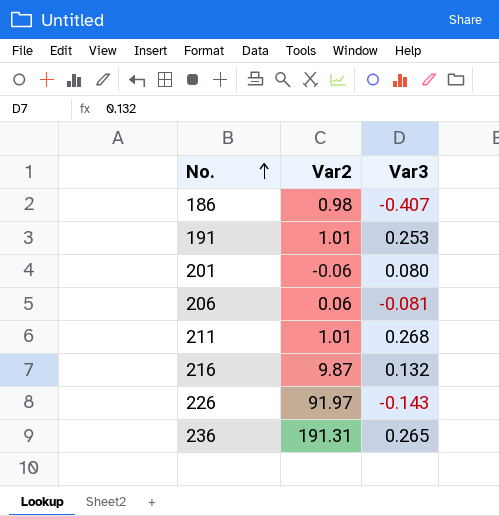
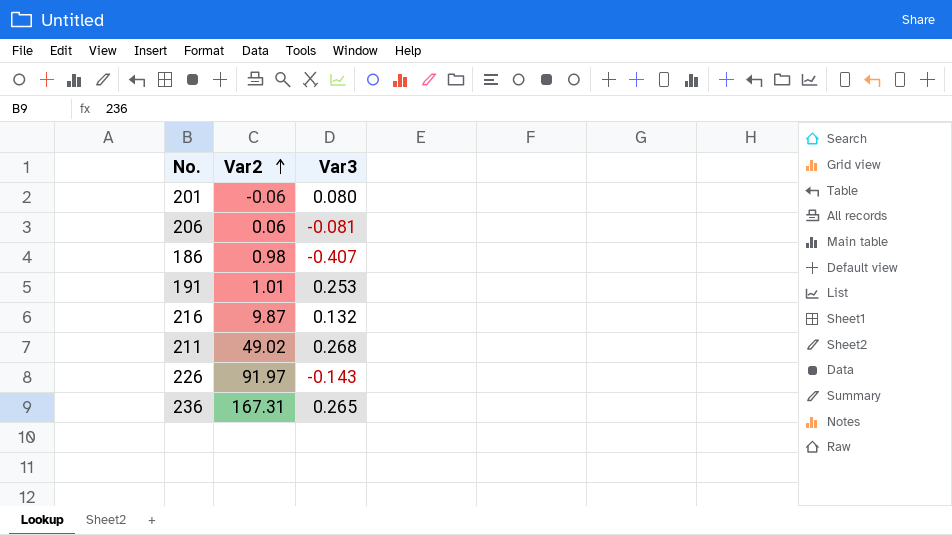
row order: No. ascending -> Var2 ascending
211 | Var2: 1.01 -> 49.02
236 | Var2: 191.31 -> 167.31

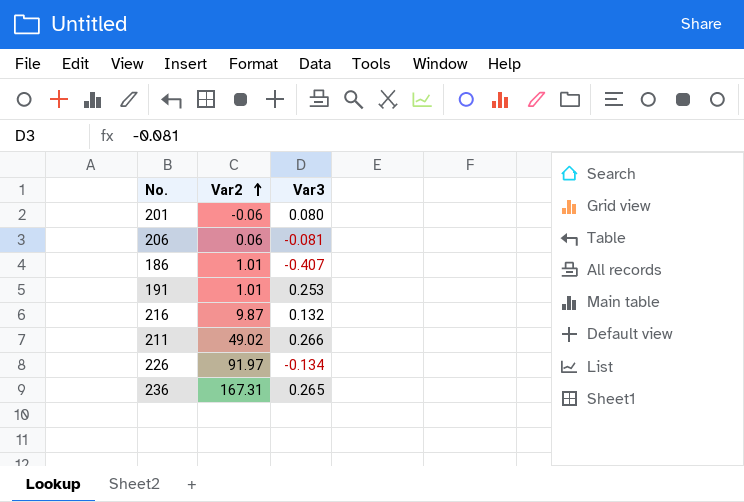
186 | Var2: 0.98 -> 1.01
211 | Var3: 0.268 -> 0.266
226 | Var3: -0.143 -> -0.134

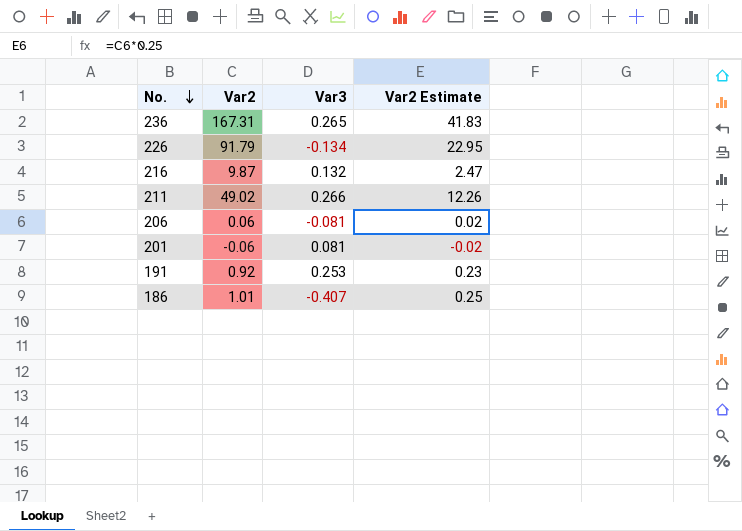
row order: Var2 ascending -> No. descending
column Var2 Estimate | formula: none -> [Var2] * 0.25
226 | Var2: 91.97 -> 91.79
201 | Var3: 0.080 -> 0.081
191 | Var2: 1.01 -> 0.92

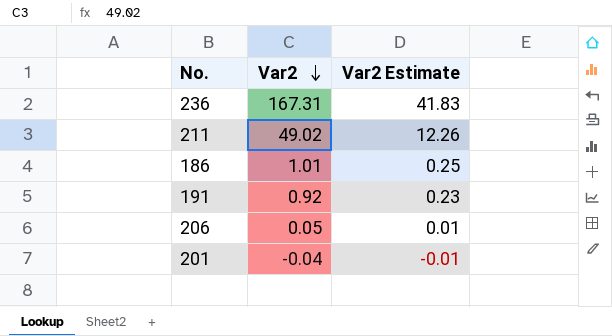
row order: No. descending -> Var2 descending
column Var3 | position: 3 -> none
row 226: 91.79 | -0.134 | 22.95 -> none
row 216: 9.87 | 0.132 | 2.47 -> none
206 | Var2: 0.06 -> 0.05
206 | Var2 Estimate: 0.02 -> 0.01
201 | Var2: -0.06 -> -0.04
201 | Var2 Estimate: -0.02 -> -0.01

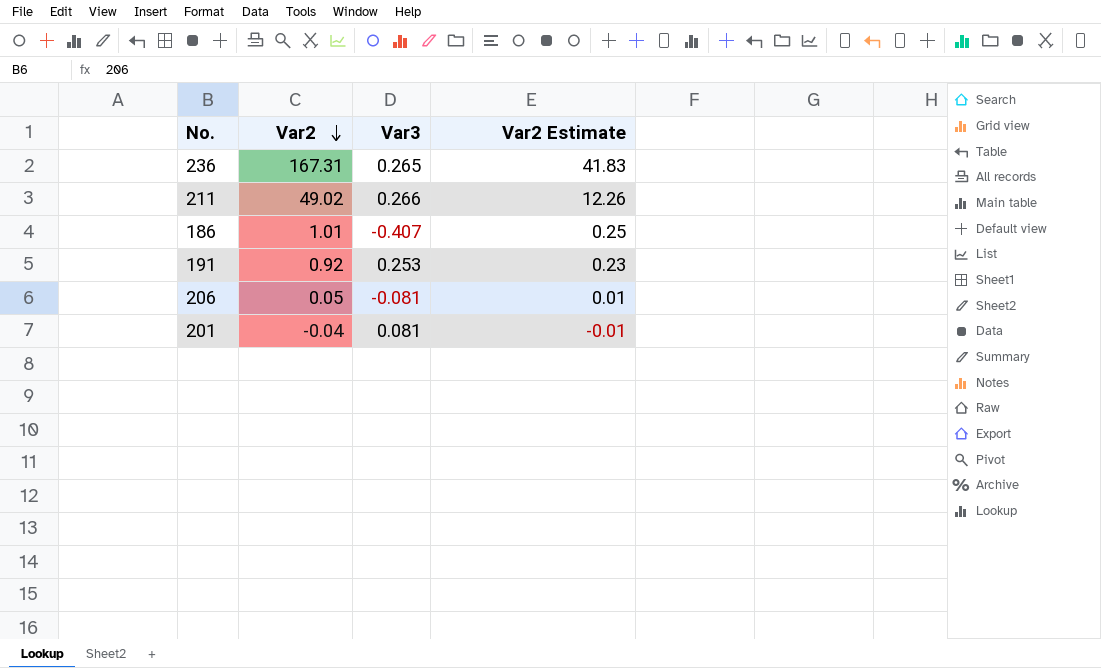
column Var3 | position: none -> 3

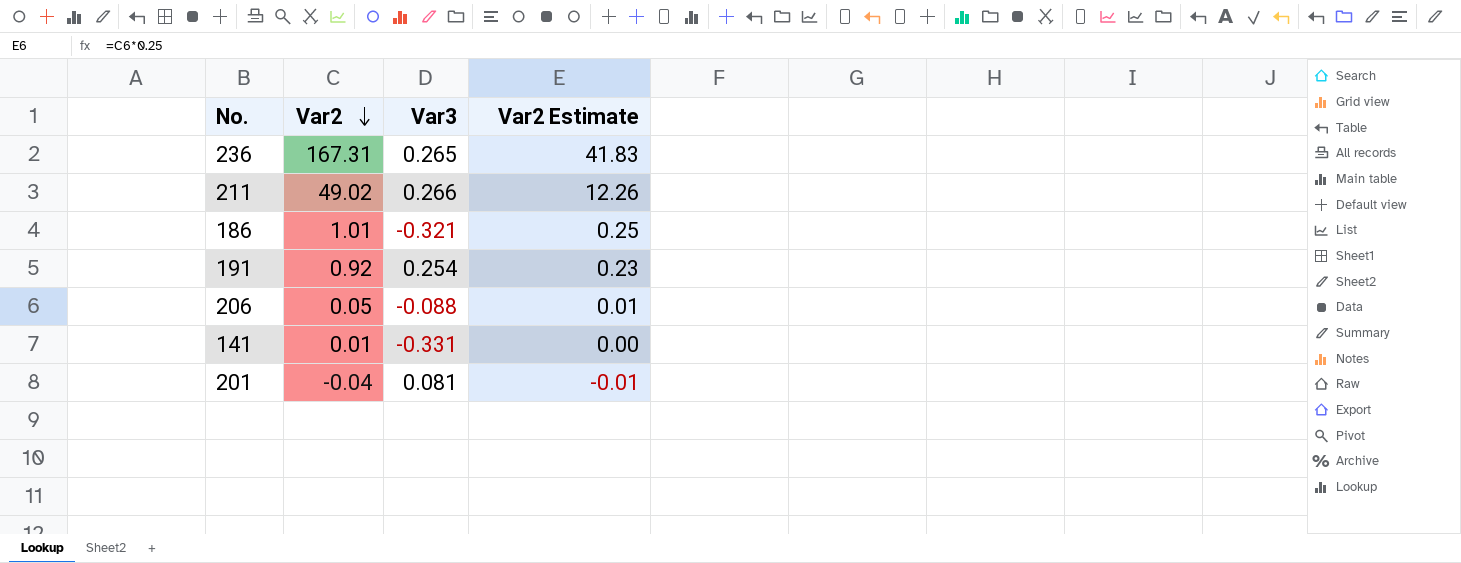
186 | Var3: -0.407 -> -0.321
191 | Var3: 0.253 -> 0.254
206 | Var3: -0.081 -> -0.088
row 141: none -> 0.01 | -0.331 | 0.00

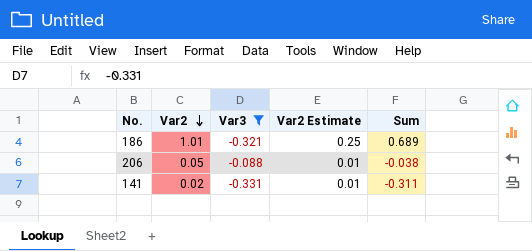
filter: none -> Var3 <= -0.088
column Sum | formula: none -> [Var2] + [Var3]
141 | Var2: 0.01 -> 0.02
141 | Var2 Estimate: 0.00 -> 0.01

